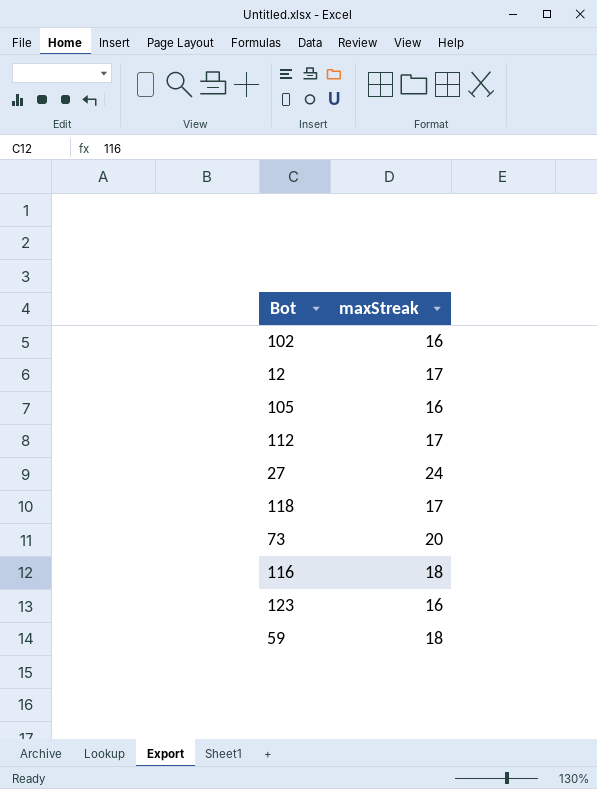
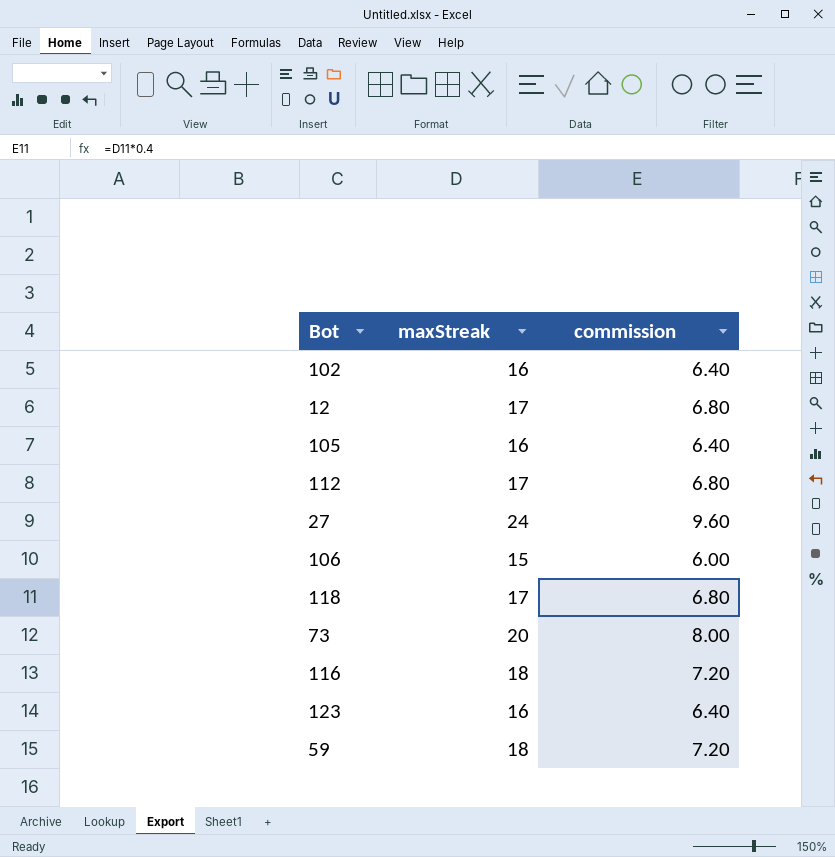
column commission | formula: none -> [maxStreak] * 0.4
row 106: none -> 15 | 6.00

